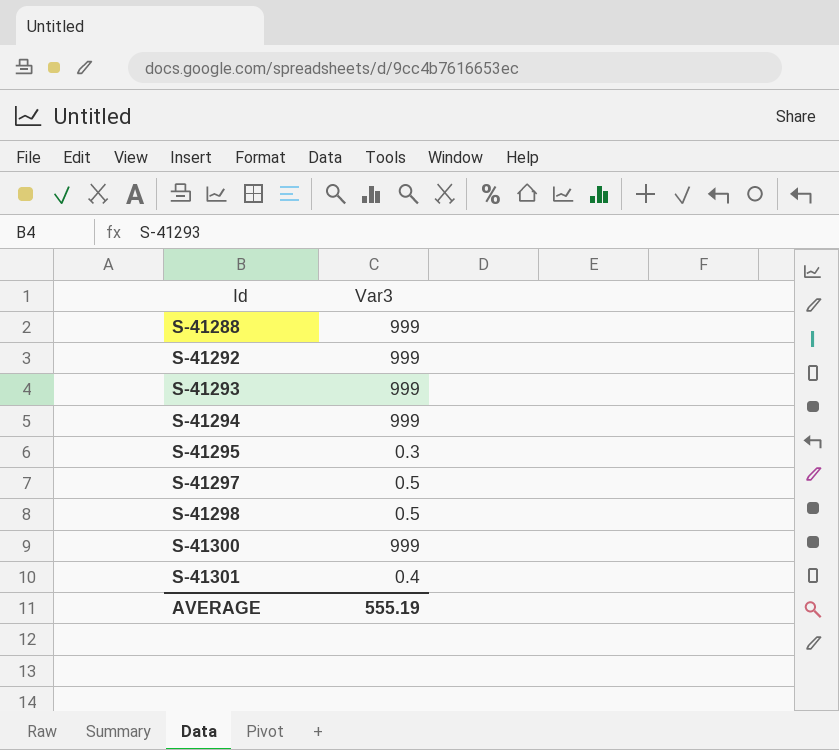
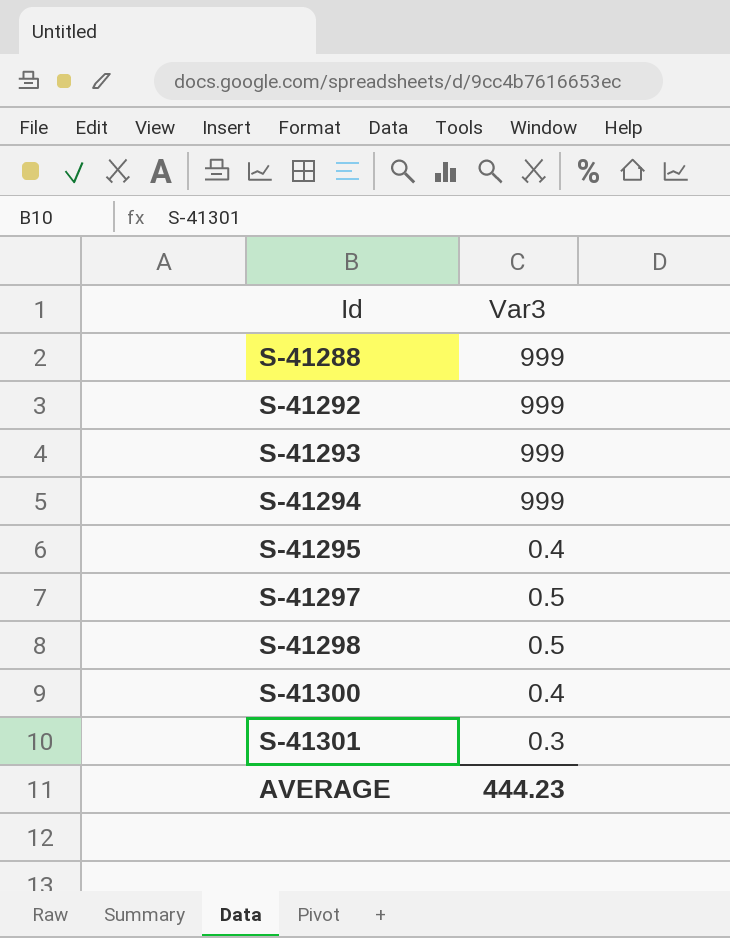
S-41295 | Var3: 0.3 -> 0.4
S-41300 | Var3: 999 -> 0.4
S-41301 | Var3: 0.4 -> 0.3
AVERAGE | Var3: 555.19 -> 444.23

